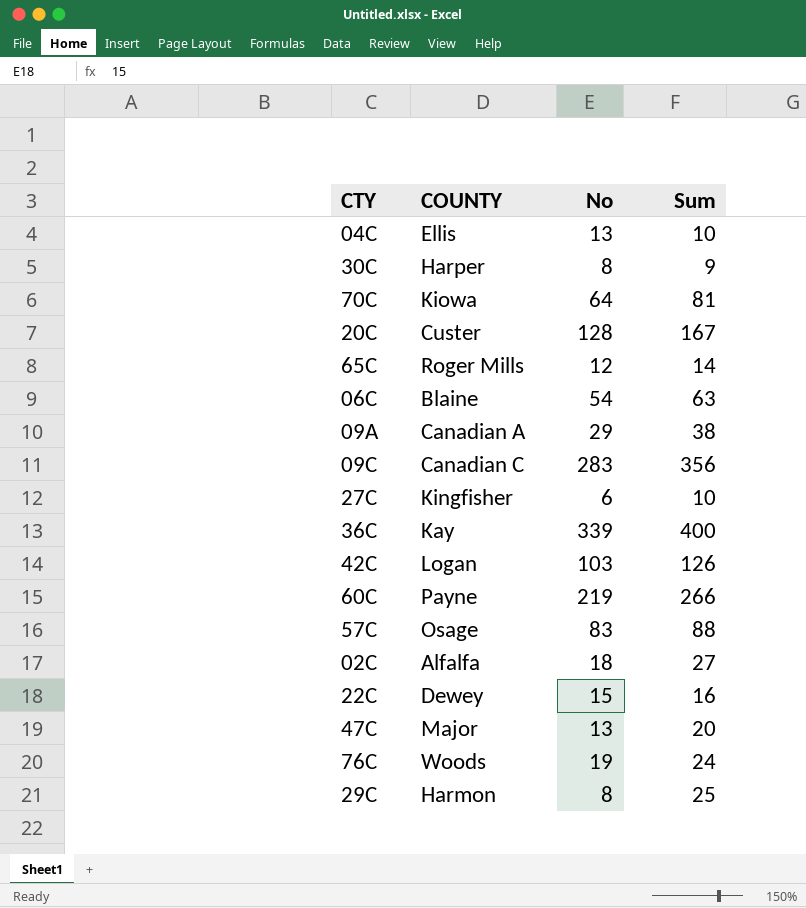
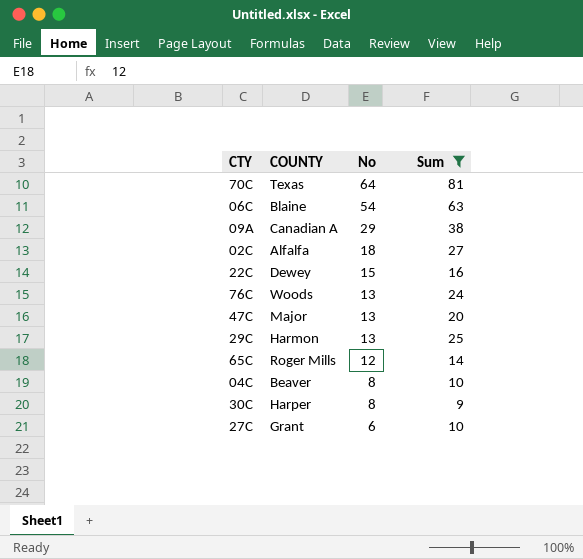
filter: none -> Sum <= 81
row order: none -> No descending
70C | COUNTY: Kiowa -> Texas
76C | No: 19 -> 13
29C | No: 8 -> 13
04C | COUNTY: Ellis -> Beaver
04C | No: 13 -> 8
27C | COUNTY: Kingfisher -> Grant

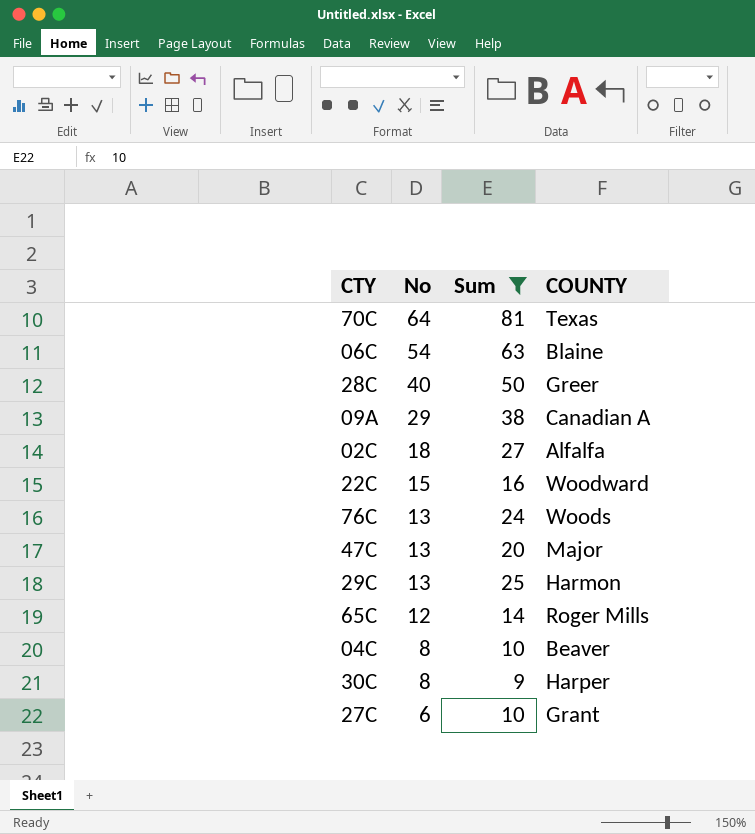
column COUNTY | position: 2 -> 4
row 28C: none -> 40 | 50 | Greer
22C | COUNTY: Dewey -> Woodward

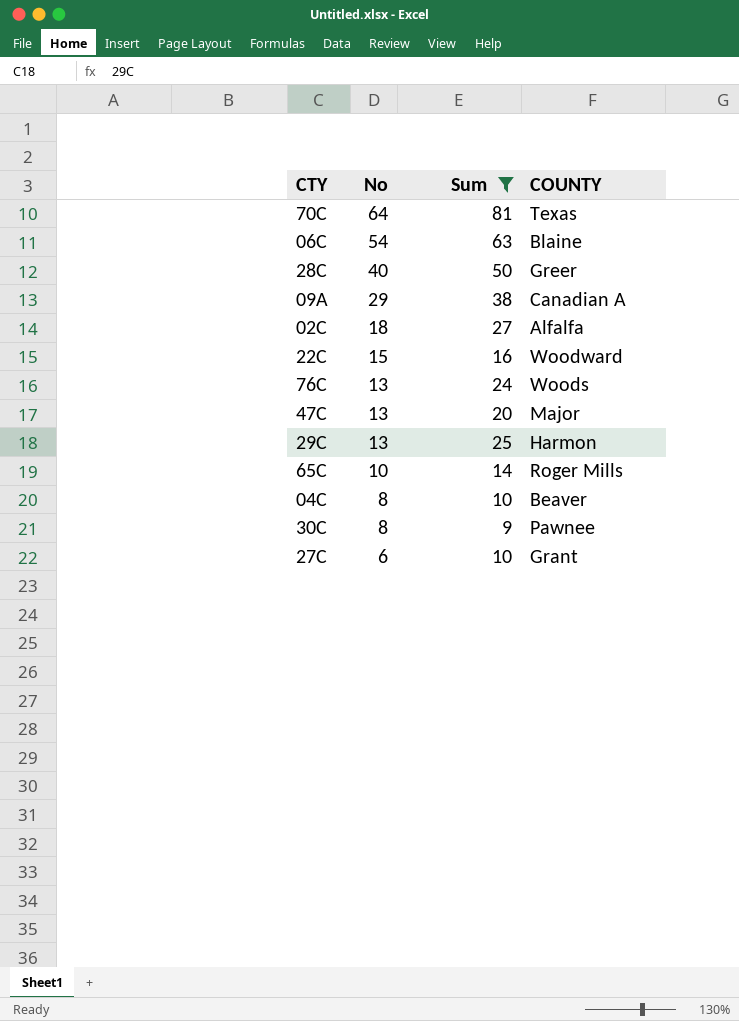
65C | No: 12 -> 10
30C | COUNTY: Harper -> Pawnee

